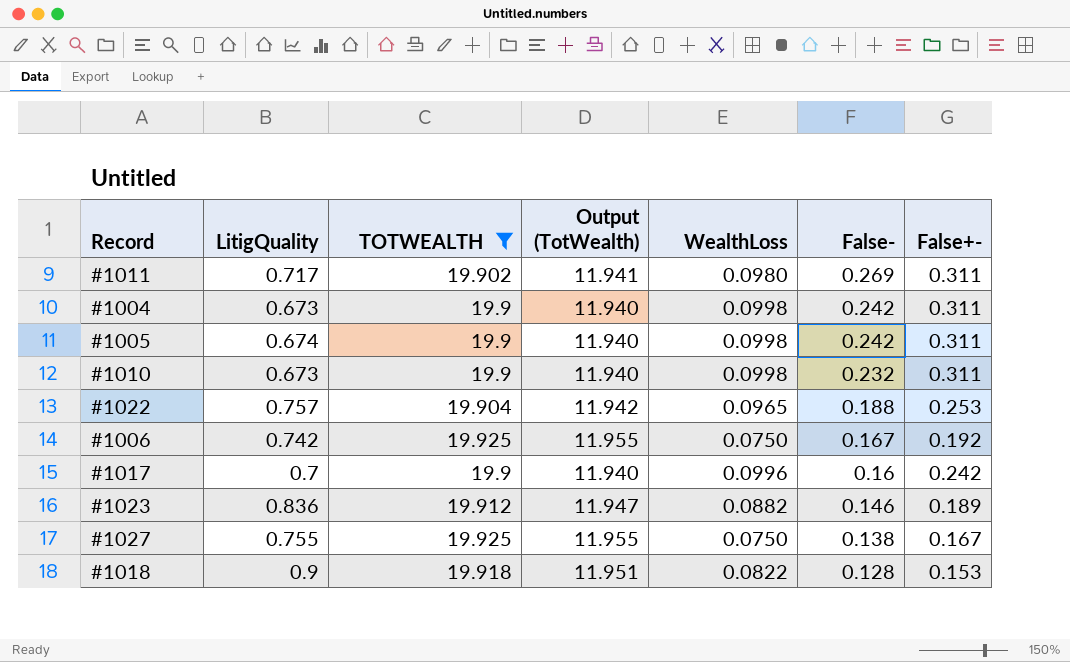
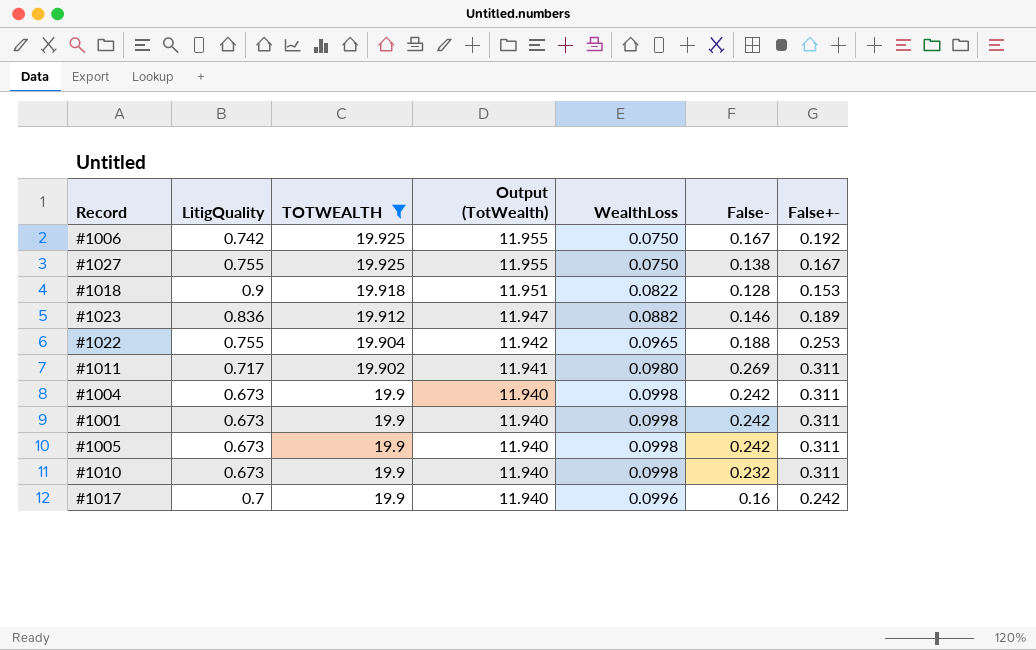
row order: False- descending -> TOTWEALTH descending
#1022 | LitigQuality: 0.757 -> 0.755
row #1001: none -> 0.673 | 19.9 | 11.940 | 0.0998 | 0.242 | 0.311
#1005 | LitigQuality: 0.674 -> 0.673

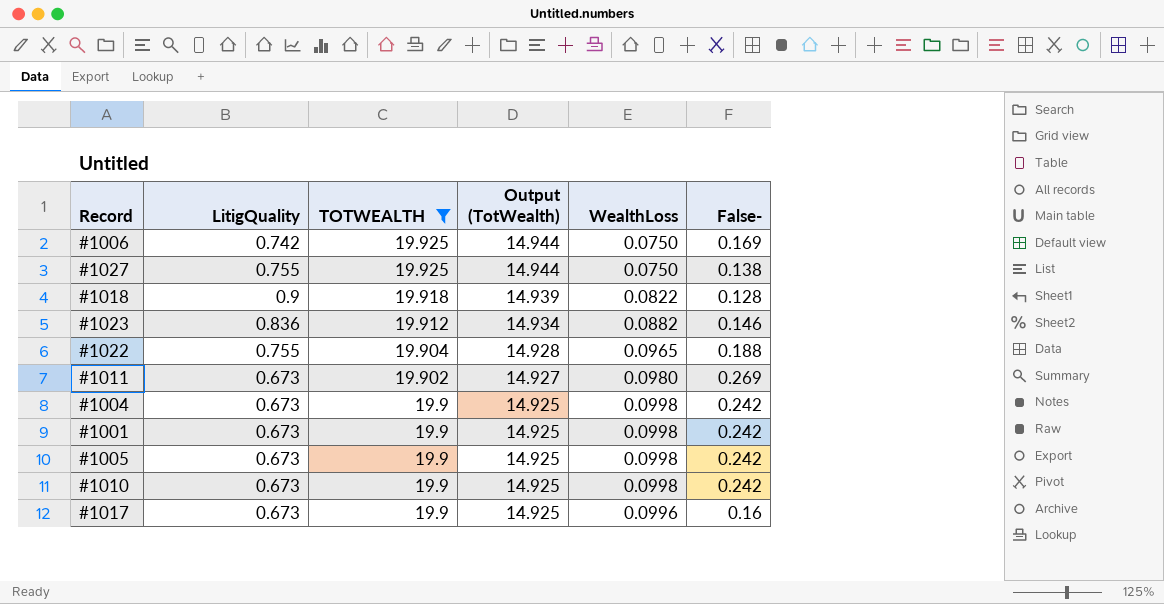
column False+- | position: 7 -> none
column Output (TotWealth) | formula: [TOTWEALTH] * 0.6 -> [TOTWEALTH] * 0.75
#1006 | False-: 0.167 -> 0.169
#1011 | LitigQuality: 0.717 -> 0.673
#1010 | False-: 0.232 -> 0.242
#1017 | LitigQuality: 0.7 -> 0.673

